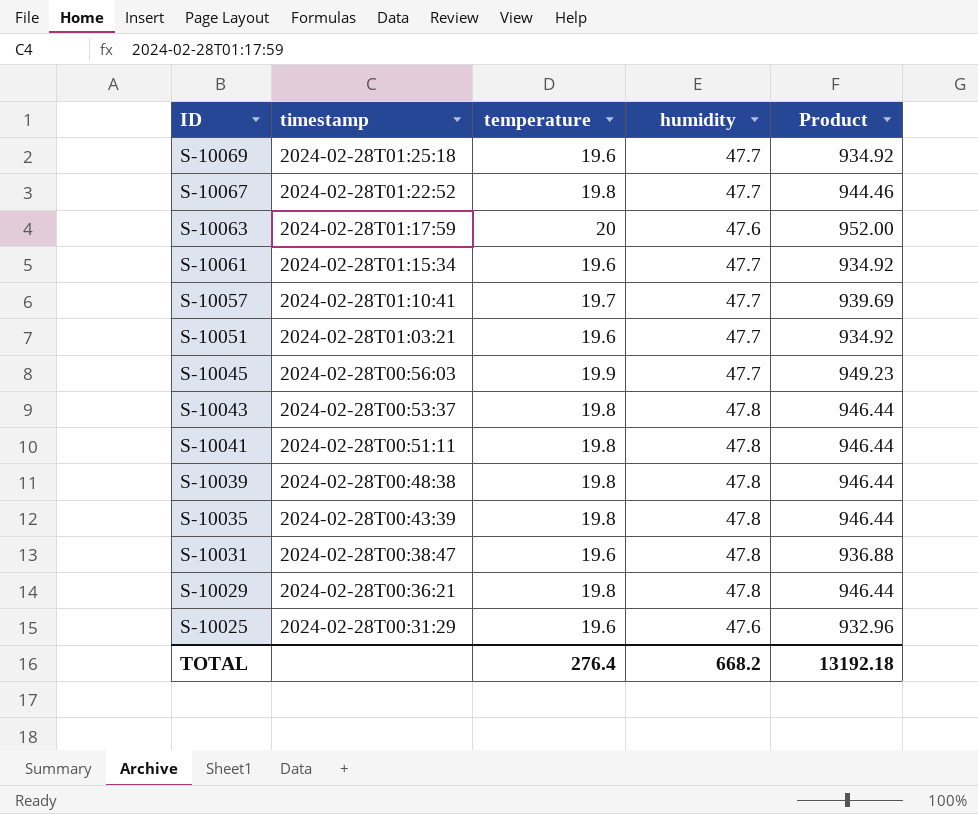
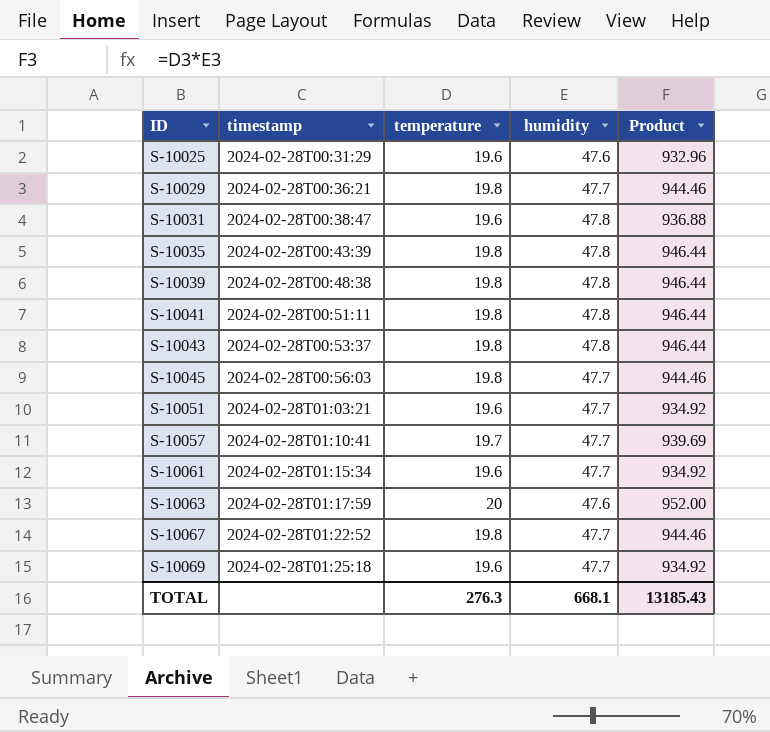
row order: ID descending -> ID ascending
S-10029 | humidity: 47.8 -> 47.7
S-10029 | Product: 946.44 -> 944.46
S-10045 | temperature: 19.9 -> 19.8
S-10045 | Product: 949.23 -> 944.46
TOTAL | temperature: 276.4 -> 276.3
TOTAL | humidity: 668.2 -> 668.1
TOTAL | Product: 13192.18 -> 13185.43

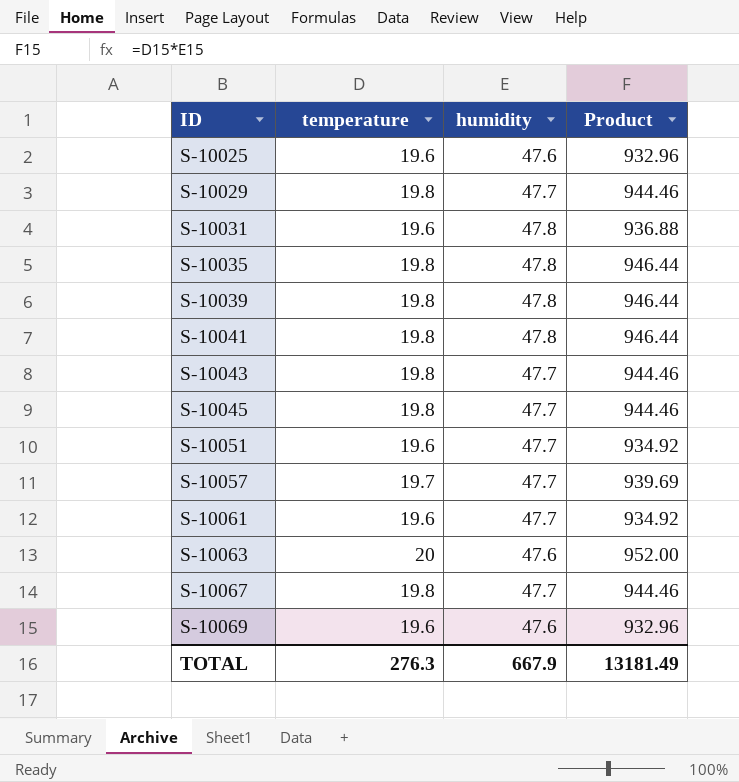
column timestamp | position: 2 -> none
S-10043 | humidity: 47.8 -> 47.7
S-10043 | Product: 946.44 -> 944.46
S-10069 | humidity: 47.7 -> 47.6
S-10069 | Product: 934.92 -> 932.96
TOTAL | humidity: 668.1 -> 667.9
TOTAL | Product: 13185.43 -> 13181.49

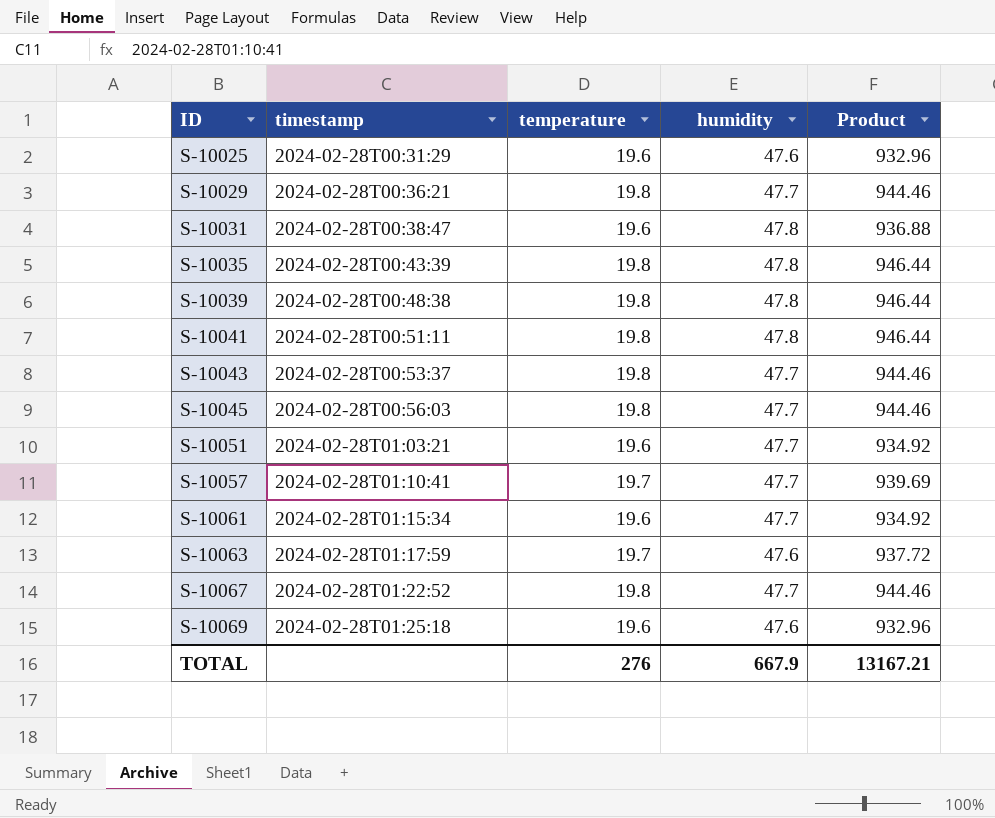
column timestamp | position: none -> 2
S-10063 | temperature: 20 -> 19.7
S-10063 | Product: 952.00 -> 937.72
TOTAL | temperature: 276.3 -> 276
TOTAL | Product: 13181.49 -> 13167.21

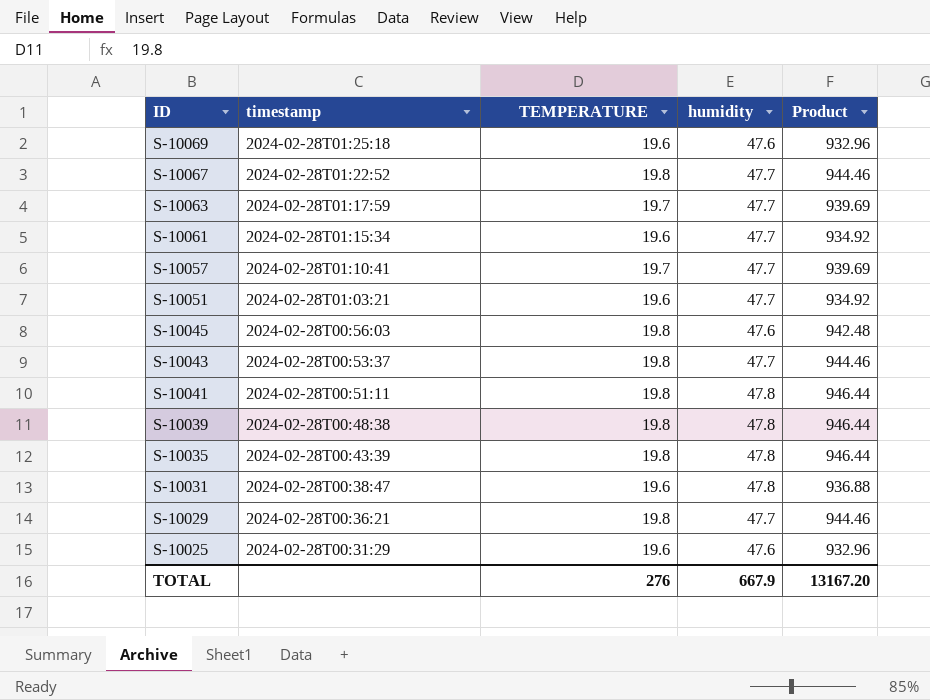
row order: ID ascending -> ID descending
column name: temperature -> TEMPERATURE
S-10063 | humidity: 47.6 -> 47.7
S-10063 | Product: 937.72 -> 939.69
S-10045 | humidity: 47.7 -> 47.6
S-10045 | Product: 944.46 -> 942.48
TOTAL | Product: 13167.21 -> 13167.20

